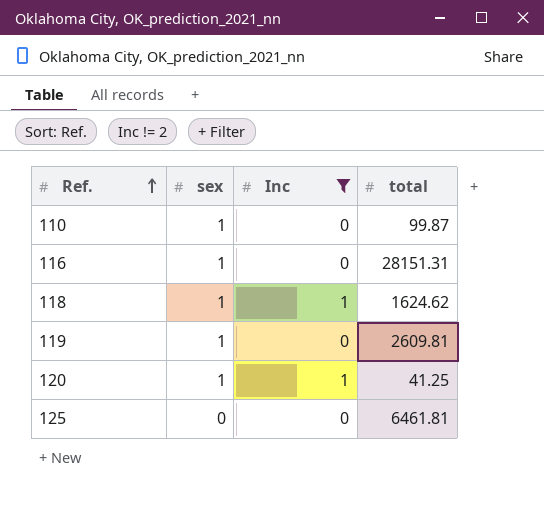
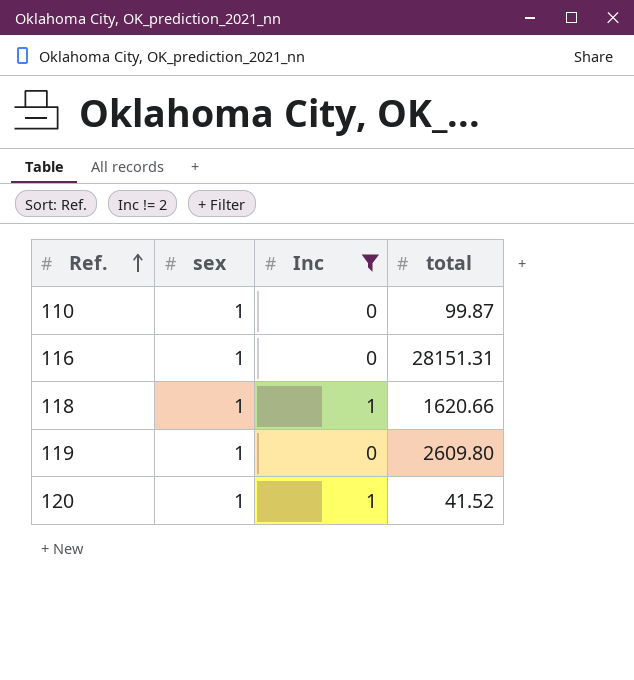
row 125: 0 | 0 | 6461.81 -> none
118 | total: 1624.62 -> 1620.66
119 | total: 2609.81 -> 2609.80
120 | total: 41.25 -> 41.52

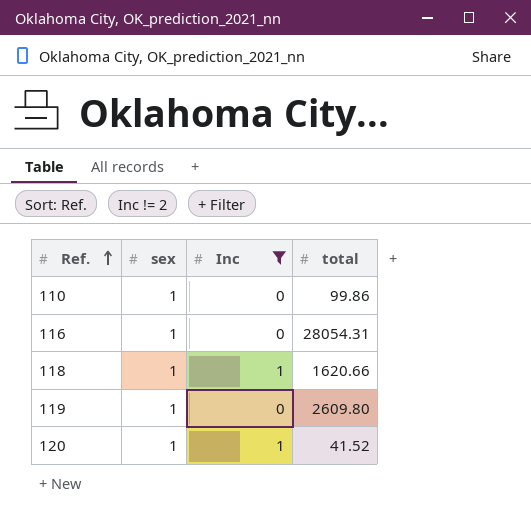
110 | total: 99.87 -> 99.86
116 | total: 28151.31 -> 28054.31

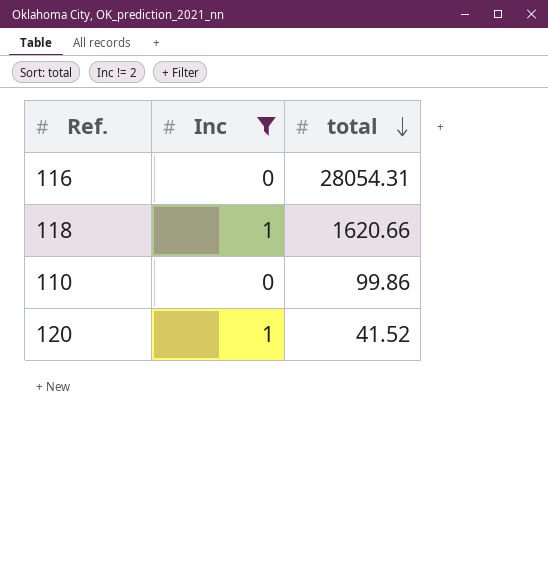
row order: Ref. ascending -> total descending
column sex | position: 2 -> none
row 119: 1 | 0 | 2609.80 -> none

